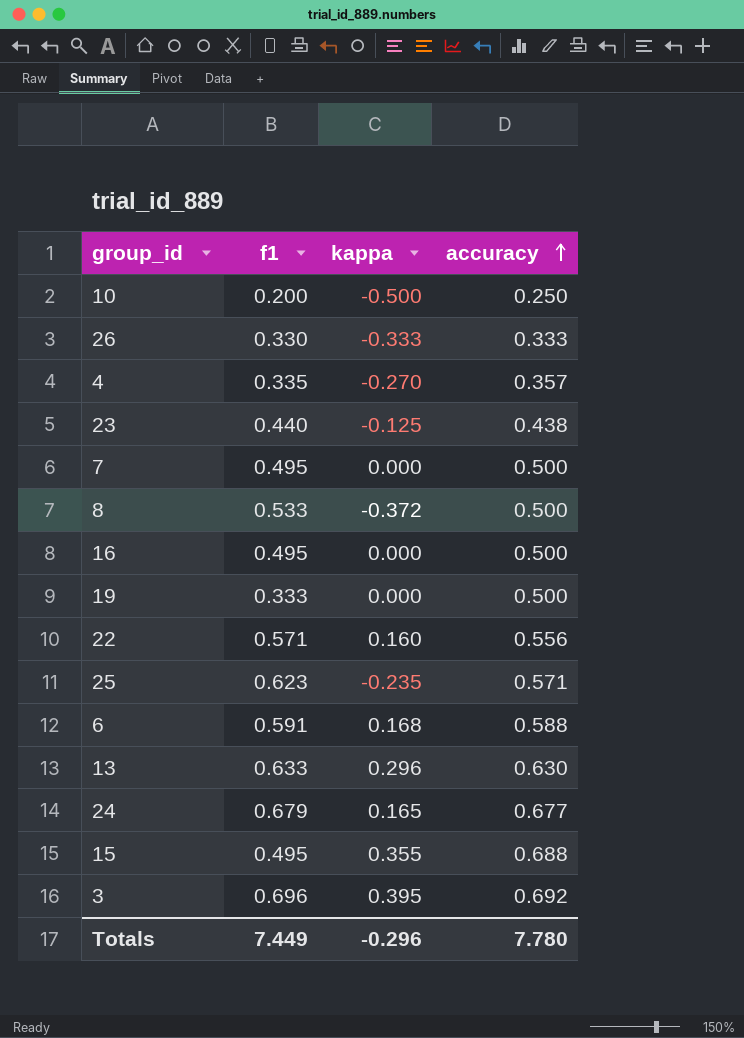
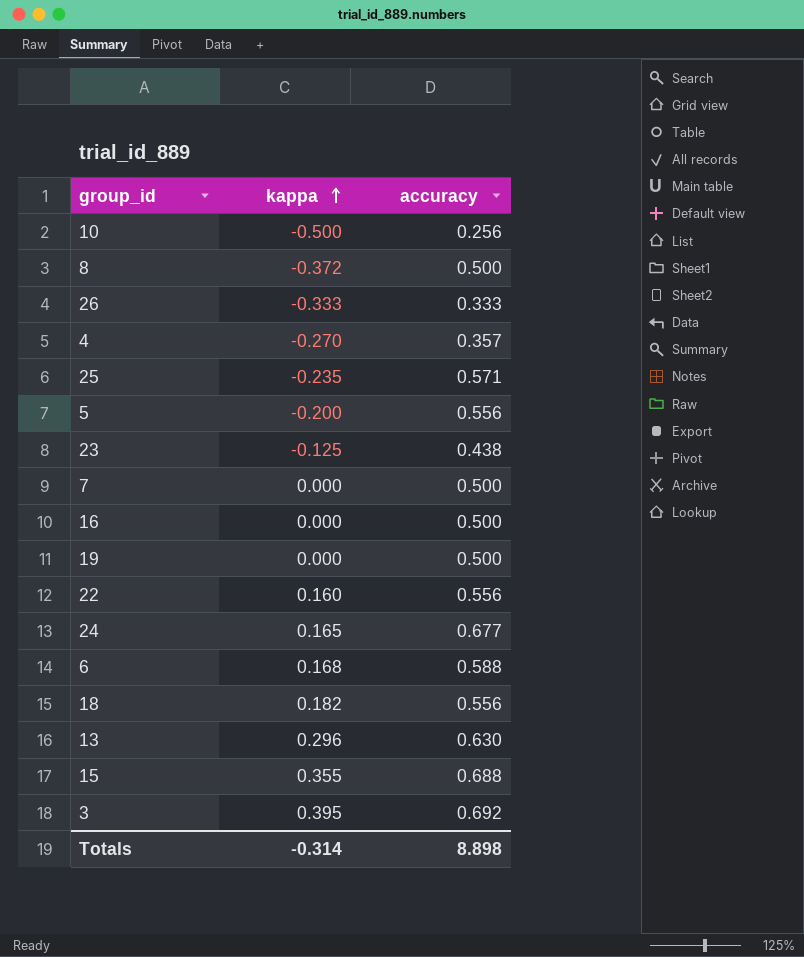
row order: accuracy ascending -> kappa ascending
column f1 | position: 2 -> none
10 | accuracy: 0.250 -> 0.256
row 5: none -> -0.200 | 0.556
row 18: none -> 0.182 | 0.556
Totals | kappa: -0.296 -> -0.314
Totals | accuracy: 7.780 -> 8.898

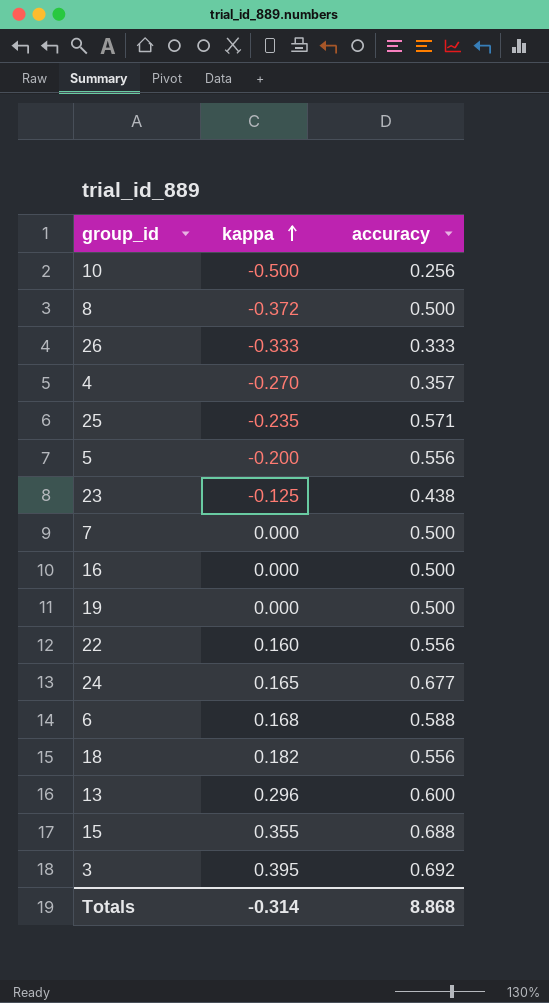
13 | accuracy: 0.630 -> 0.600
Totals | accuracy: 8.898 -> 8.868

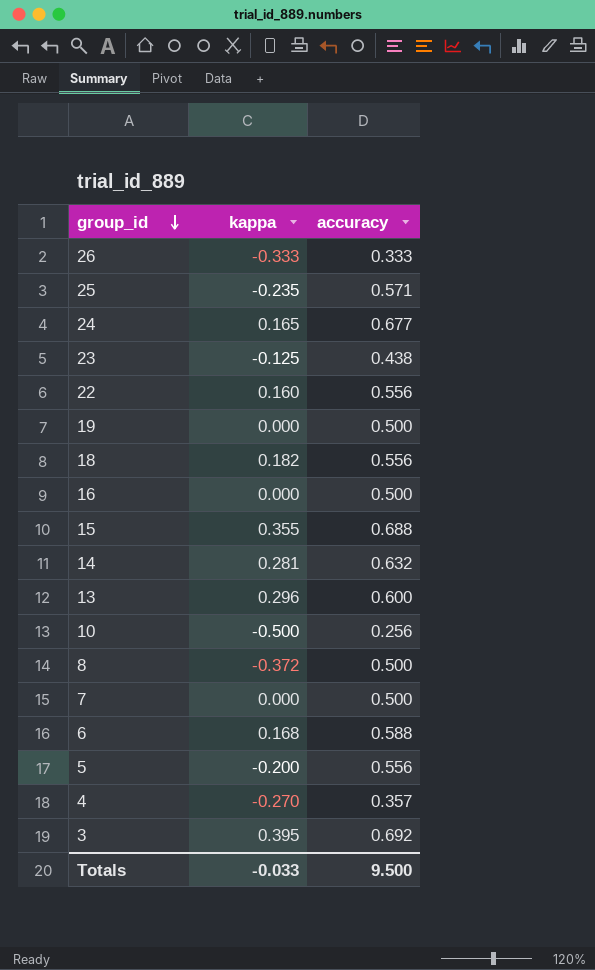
row order: kappa ascending -> group_id descending
row 14: none -> 0.281 | 0.632
Totals | kappa: -0.314 -> -0.033
Totals | accuracy: 8.868 -> 9.500

